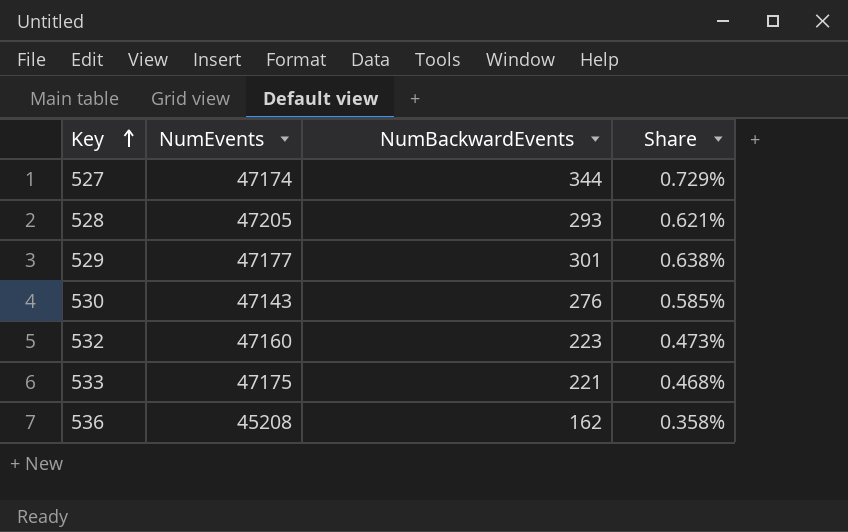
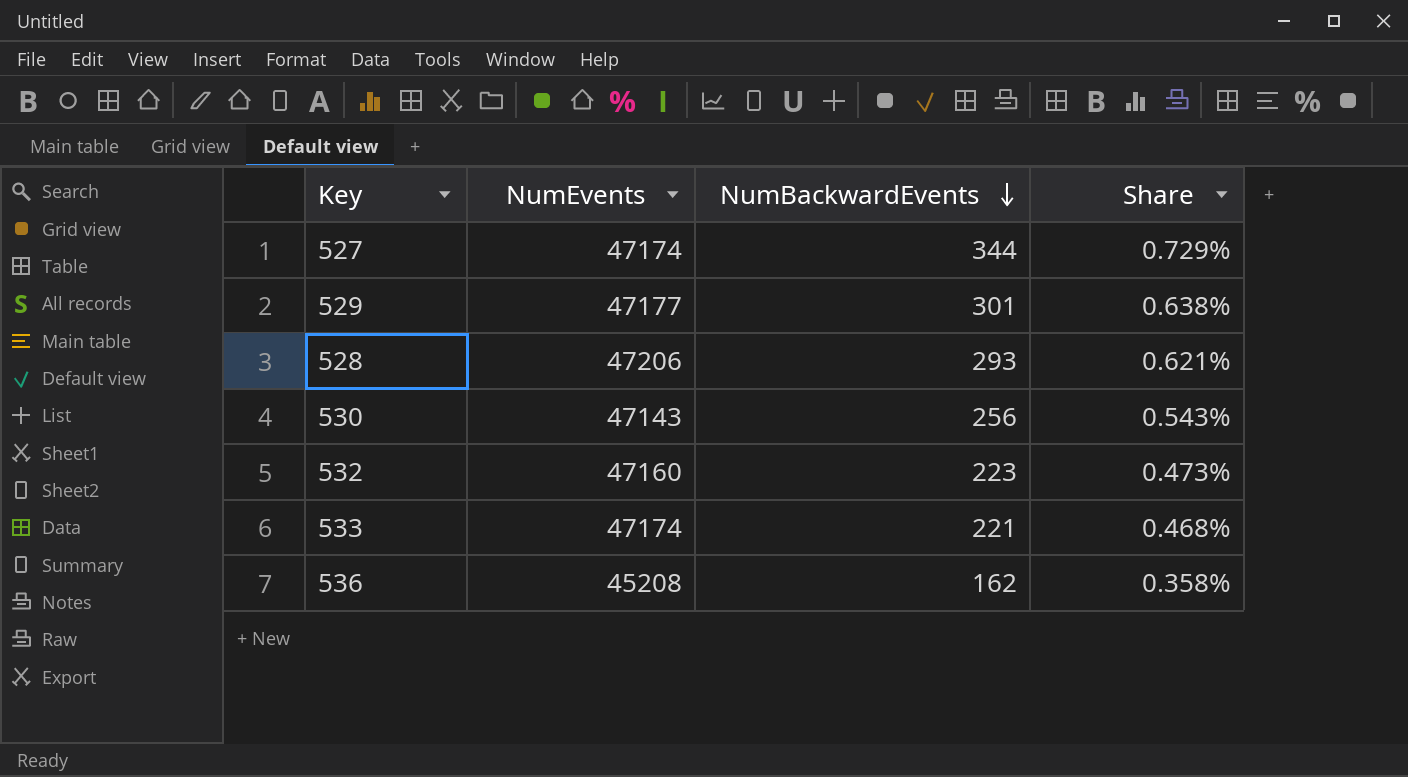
row order: Key ascending -> NumBackwardEvents descending
528 | NumEvents: 47205 -> 47206
530 | NumBackwardEvents: 276 -> 256
530 | Share: 0.585% -> 0.543%
533 | NumEvents: 47175 -> 47174

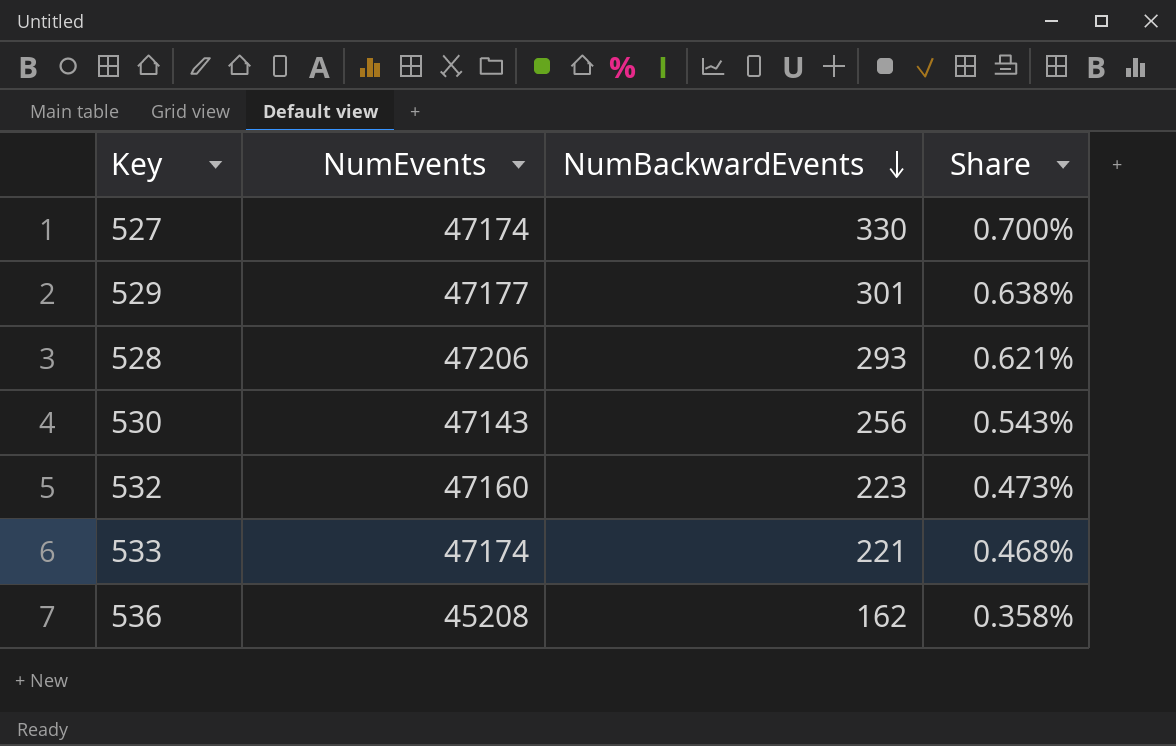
527 | NumBackwardEvents: 344 -> 330
527 | Share: 0.729% -> 0.700%

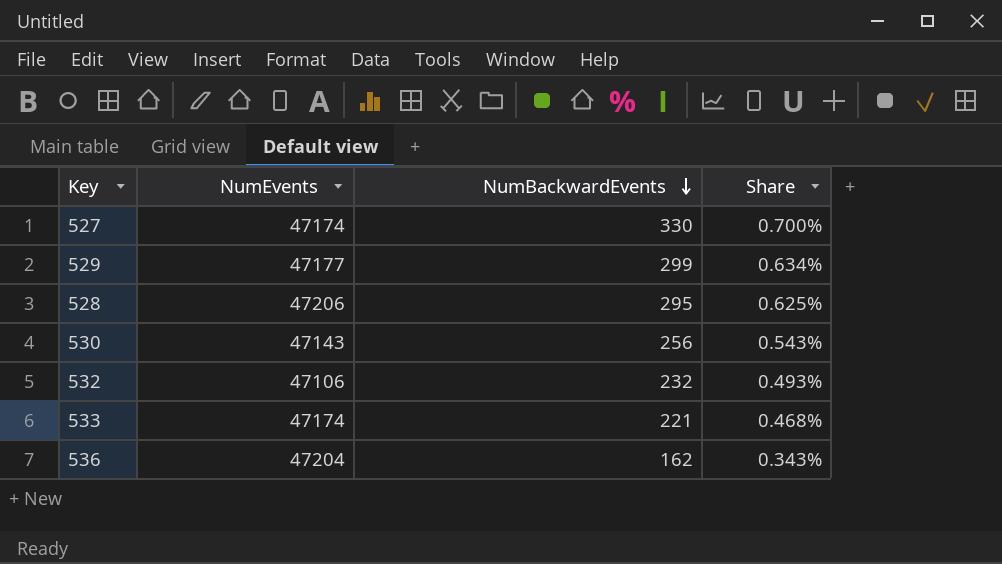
529 | NumBackwardEvents: 301 -> 299
529 | Share: 0.638% -> 0.634%
528 | NumBackwardEvents: 293 -> 295
528 | Share: 0.621% -> 0.625%
532 | NumEvents: 47160 -> 47106
532 | NumBackwardEvents: 223 -> 232
532 | Share: 0.473% -> 0.493%
536 | NumEvents: 45208 -> 47204
536 | Share: 0.358% -> 0.343%

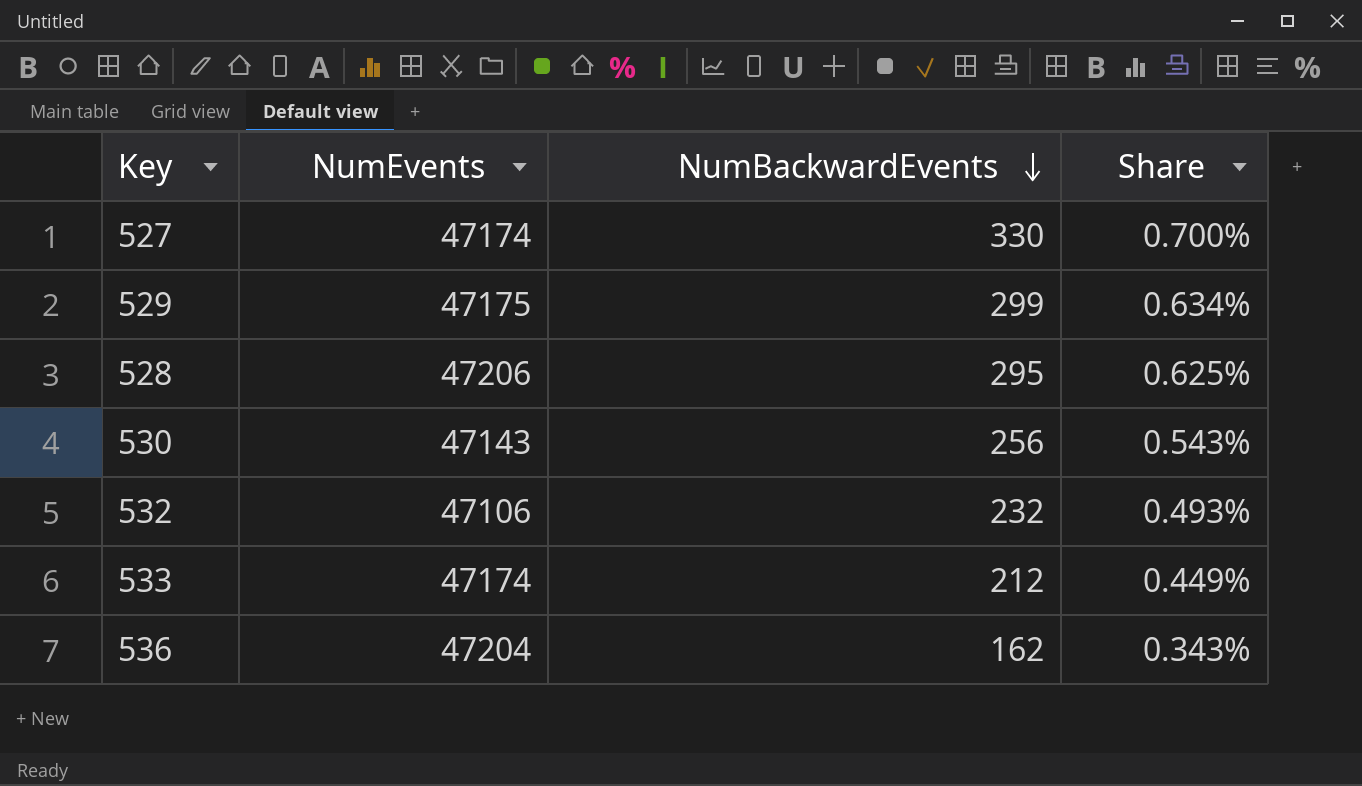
529 | NumEvents: 47177 -> 47175
533 | NumBackwardEvents: 221 -> 212
533 | Share: 0.468% -> 0.449%

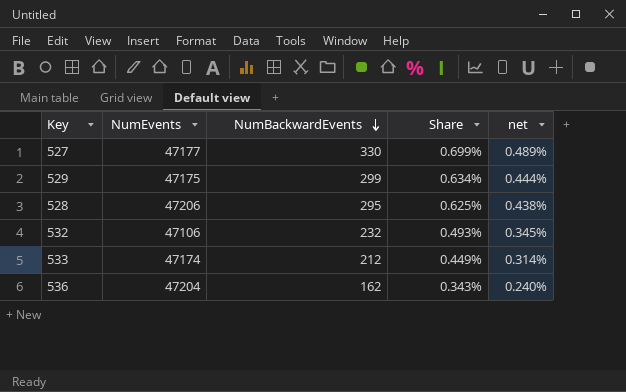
column net | formula: none -> [Share] * 0.7
row 530: 47143 | 256 | 0.543% -> none
527 | NumEvents: 47174 -> 47177
527 | Share: 0.700% -> 0.699%

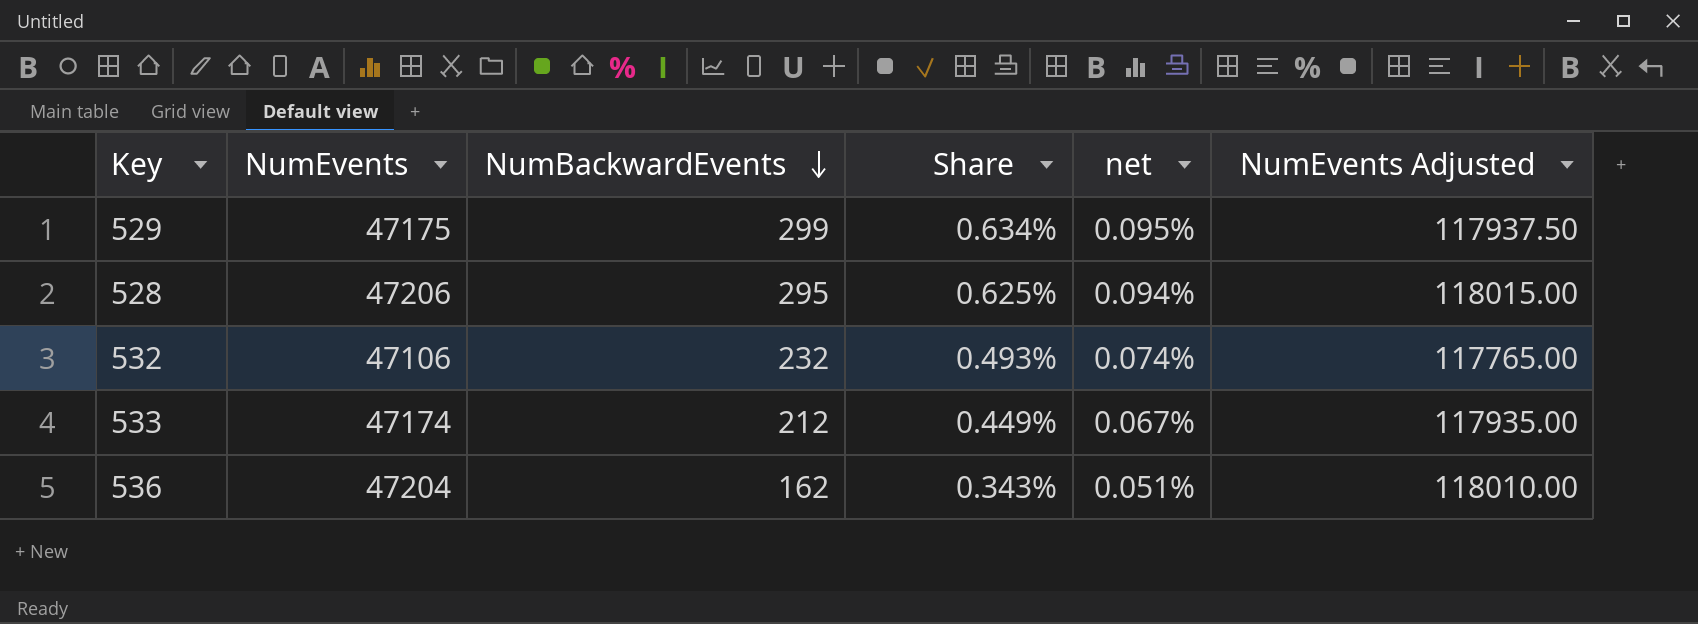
column net | formula: [Share] * 0.7 -> [Share] * 0.15
column NumEvents Adjusted | formula: none -> [NumEvents] * 2.5
row 527: 47177 | 330 | 0.699% | 0.489% -> none

